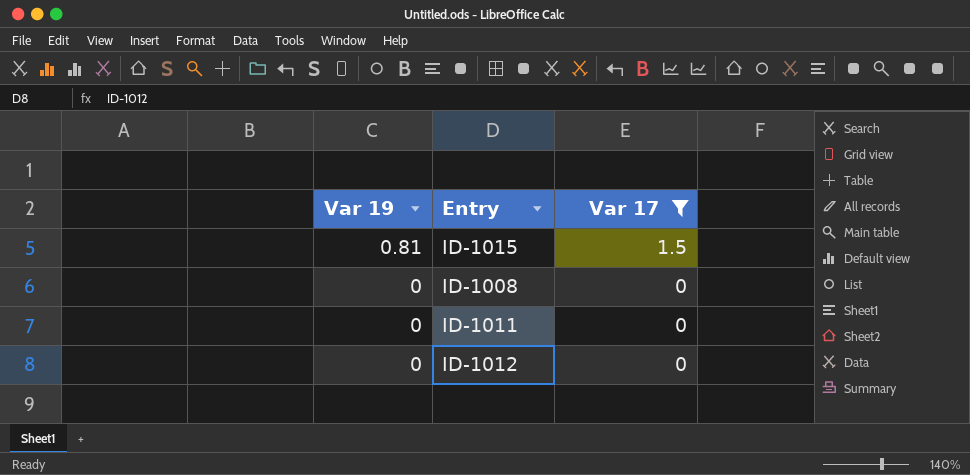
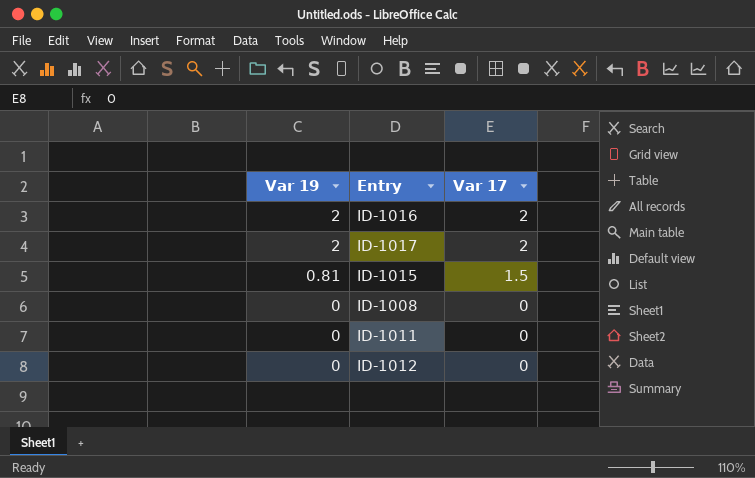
filter: Var 17 != 2 -> none

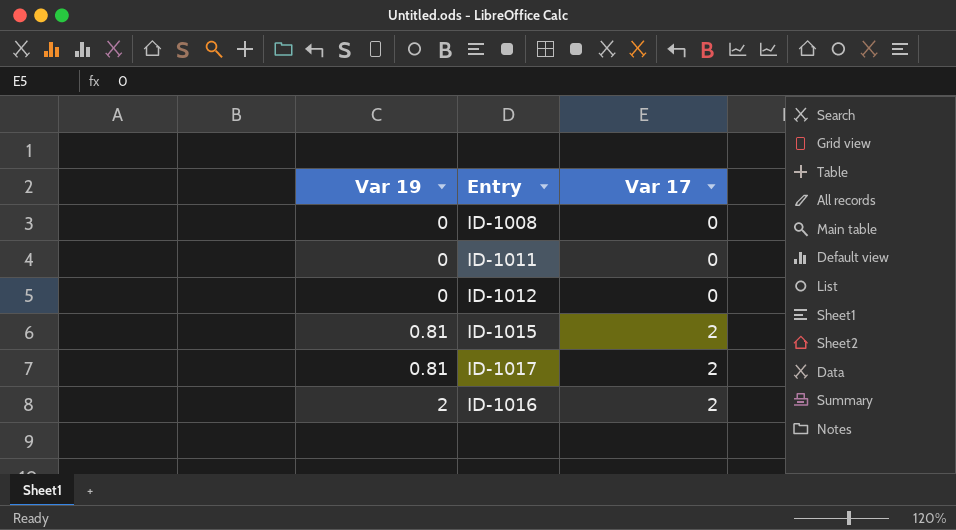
row order: Var 19 descending -> Var 19 ascending
ID-1015 | Var 17: 1.5 -> 2
ID-1017 | Var 19: 2 -> 0.81

